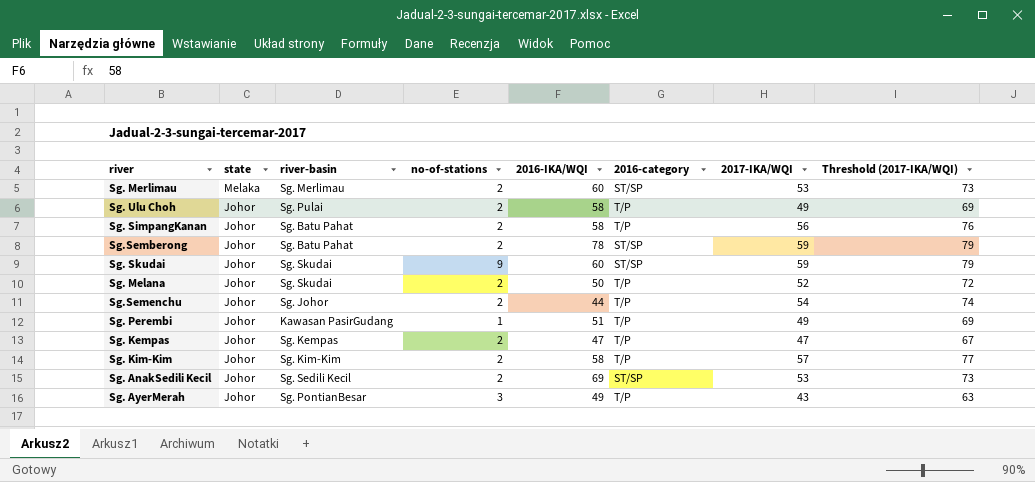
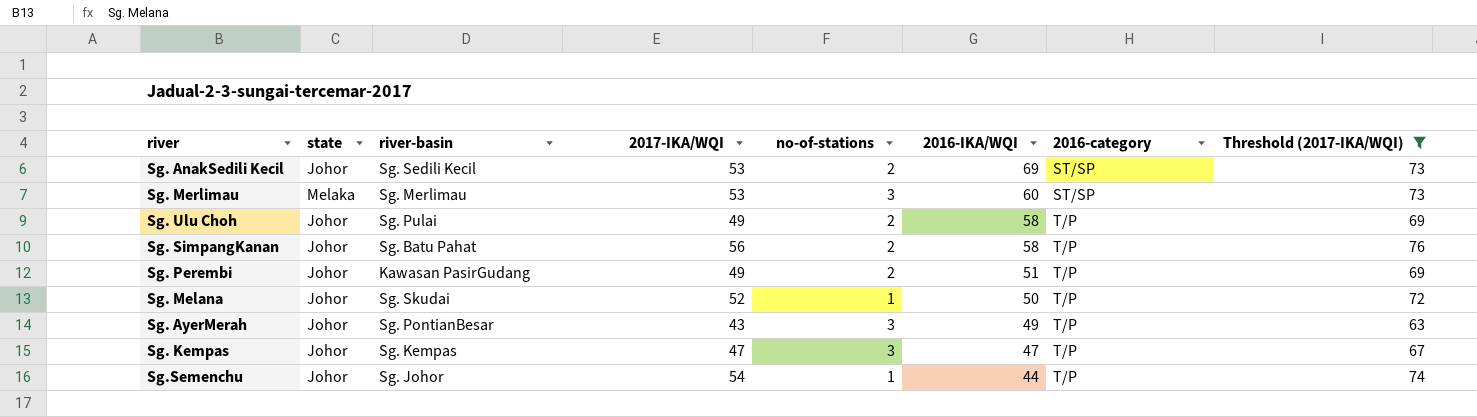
filter: none -> Threshold (2017-IKA/WQI) <= 76
row order: state descending -> 2016-IKA/WQI descending
column 2017-IKA/WQI | position: 7 -> 4
Sg. Merlimau | no-of-stations: 2 -> 3
Sg. Perembi | no-of-stations: 1 -> 2
Sg. Melana | no-of-stations: 2 -> 1
Sg. Kempas | no-of-stations: 2 -> 3
Sg.Semenchu | no-of-stations: 2 -> 1

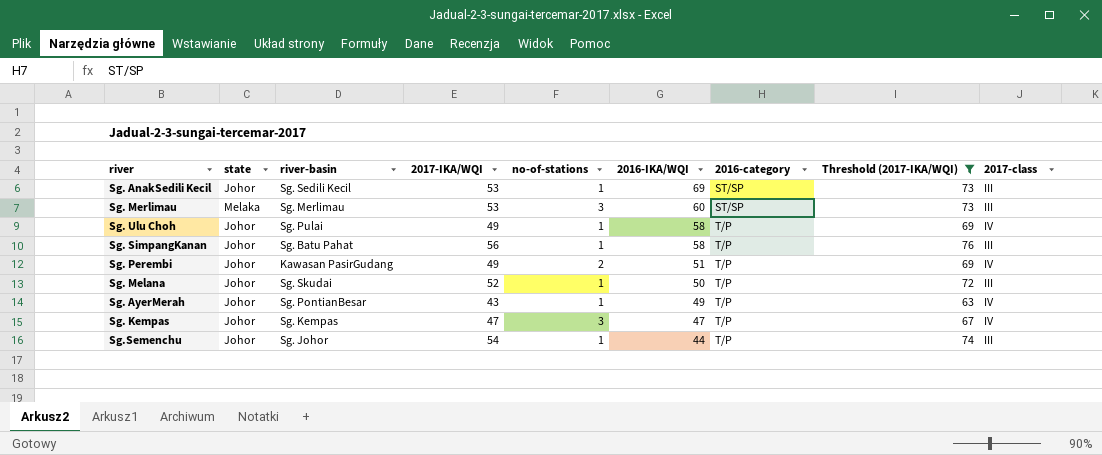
column 2017-class | position: none -> 9
Sg. AnakSedili Kecil | no-of-stations: 2 -> 1
Sg. Ulu Choh | no-of-stations: 2 -> 1
Sg. SimpangKanan | no-of-stations: 2 -> 1
Sg. AyerMerah | no-of-stations: 3 -> 1

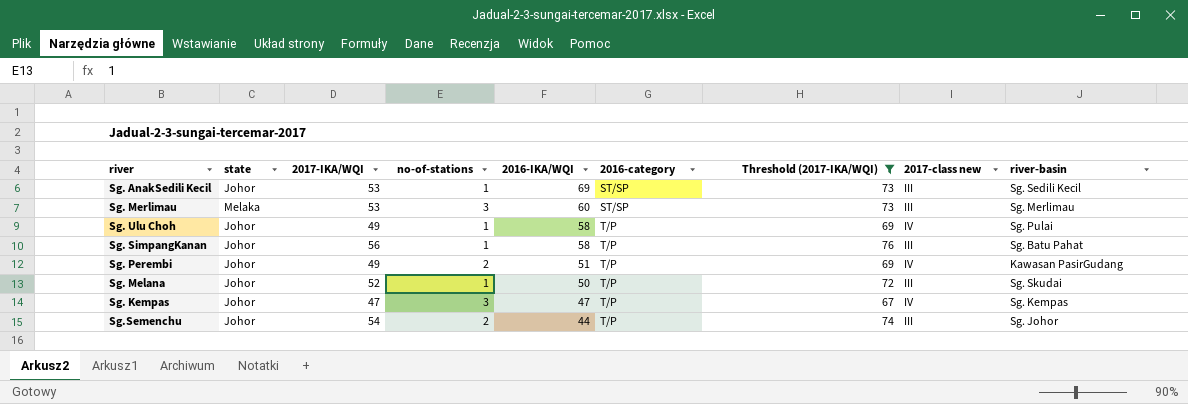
column name: 2017-class -> 2017-class new
column river-basin | position: 3 -> 9
row Sg. AyerMerah: Johor | Sg. PontianBesar | 43 | 1 | 49 | T/P | 63 | IV -> none
Sg.Semenchu | no-of-stations: 1 -> 2

